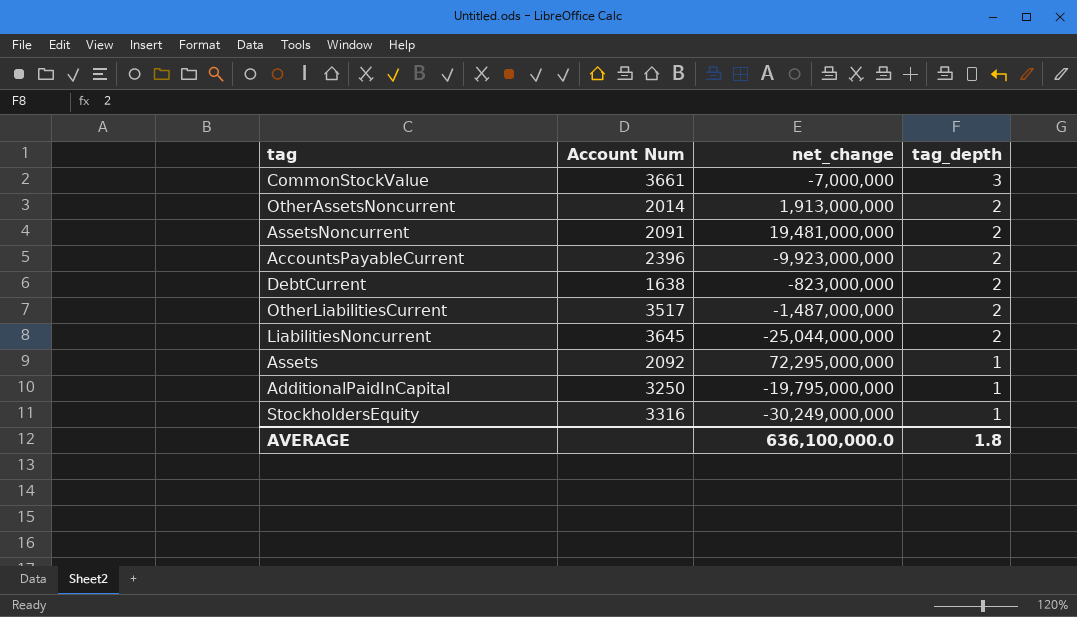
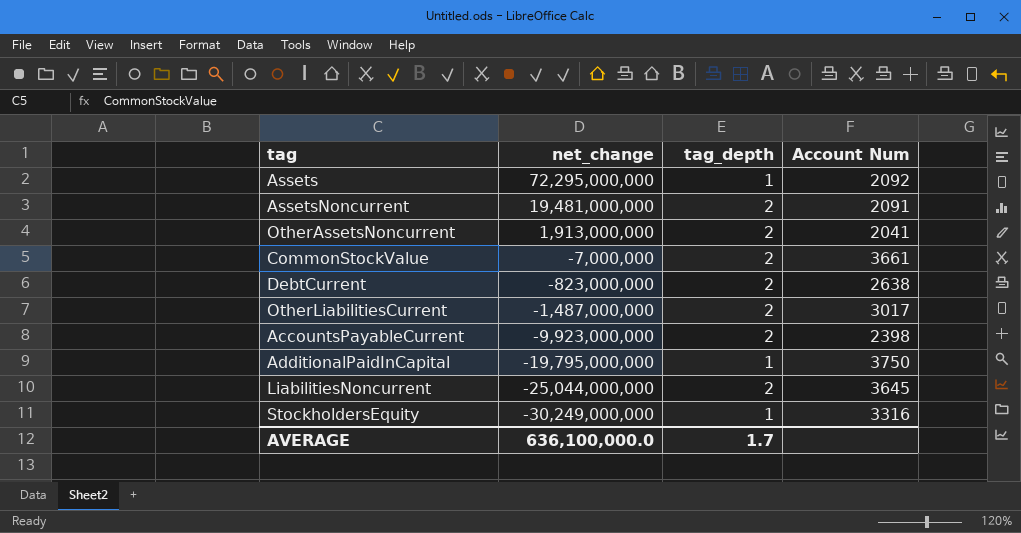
row order: tag_depth descending -> net_change descending
column Account Num | position: 2 -> 4
OtherAssetsNoncurrent | Account Num: 2014 -> 2041
CommonStockValue | tag_depth: 3 -> 2
DebtCurrent | Account Num: 1638 -> 2638
OtherLiabilitiesCurrent | Account Num: 3517 -> 3017
AccountsPayableCurrent | Account Num: 2396 -> 2398
AdditionalPaidInCapital | Account Num: 3250 -> 3750
AVERAGE | tag_depth: 1.8 -> 1.7

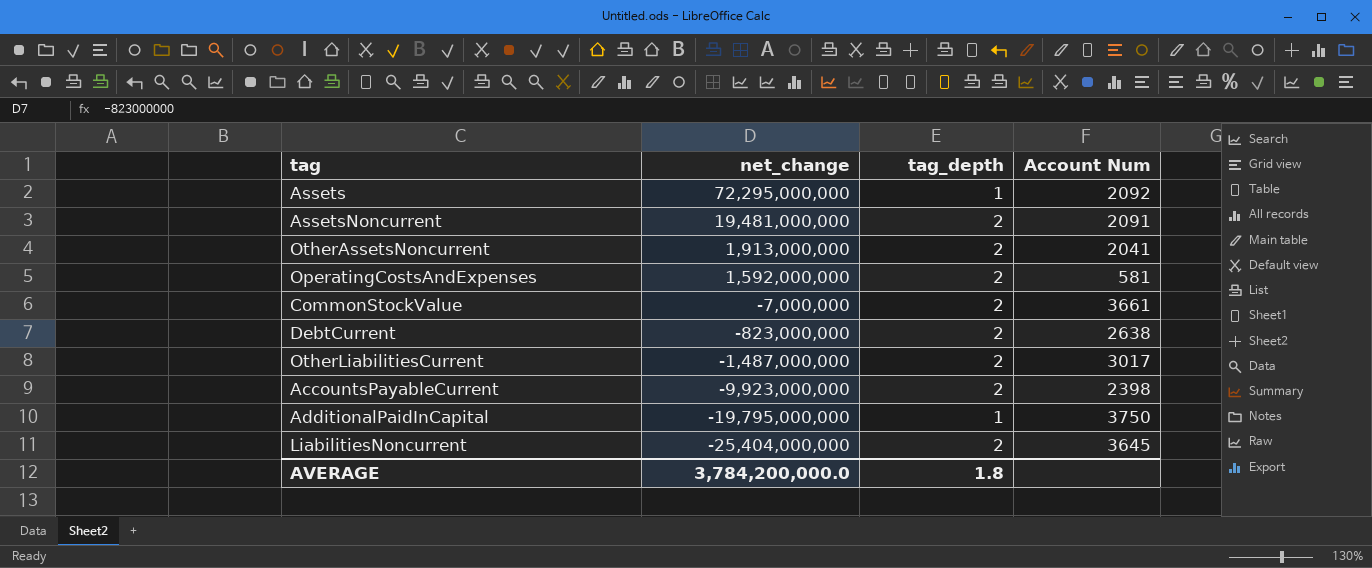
row StockholdersEquity: -30,249,000,000 | 1 | 3316 -> none
row OperatingCostsAndExpenses: none -> 1,592,000,000 | 2 | 581
LiabilitiesNoncurrent | net_change: -25,044,000,000 -> -25,404,000,000
AVERAGE | net_change: 636,100,000.0 -> 3,784,200,000.0
AVERAGE | tag_depth: 1.7 -> 1.8

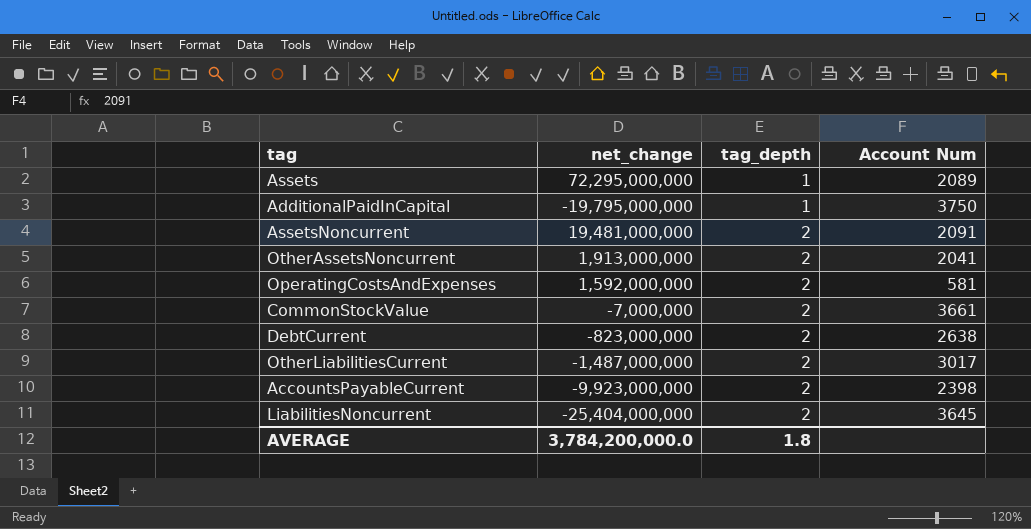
row order: net_change descending -> tag_depth ascending
Assets | Account Num: 2092 -> 2089

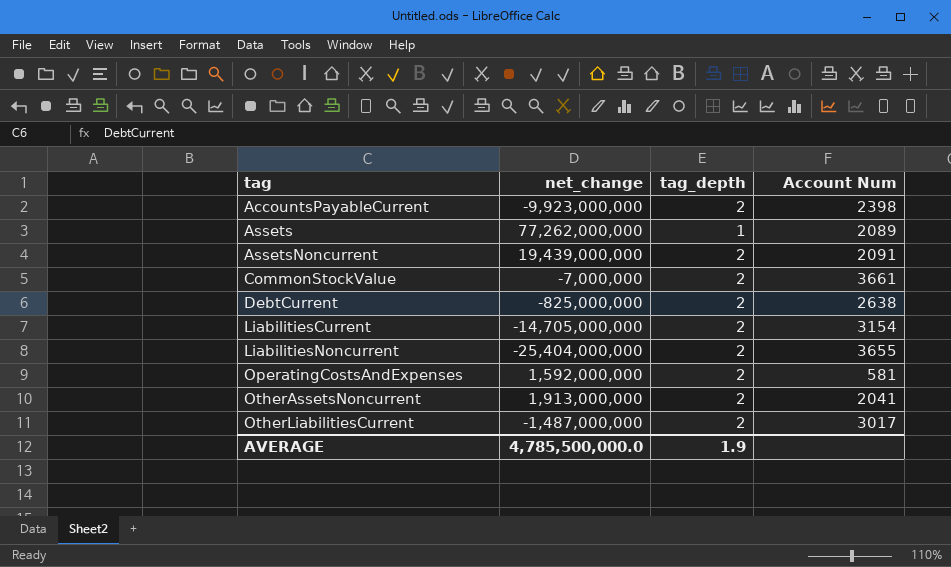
row order: tag_depth ascending -> tag ascending
row AdditionalPaidInCapital: -19,795,000,000 | 1 | 3750 -> none
Assets | net_change: 72,295,000,000 -> 77,262,000,000
AssetsNoncurrent | net_change: 19,481,000,000 -> 19,439,000,000
DebtCurrent | net_change: -823,000,000 -> -825,000,000
row LiabilitiesCurrent: none -> -14,705,000,000 | 2 | 3154
LiabilitiesNoncurrent | Account Num: 3645 -> 3655
AVERAGE | net_change: 3,784,200,000.0 -> 4,785,500,000.0
AVERAGE | tag_depth: 1.8 -> 1.9

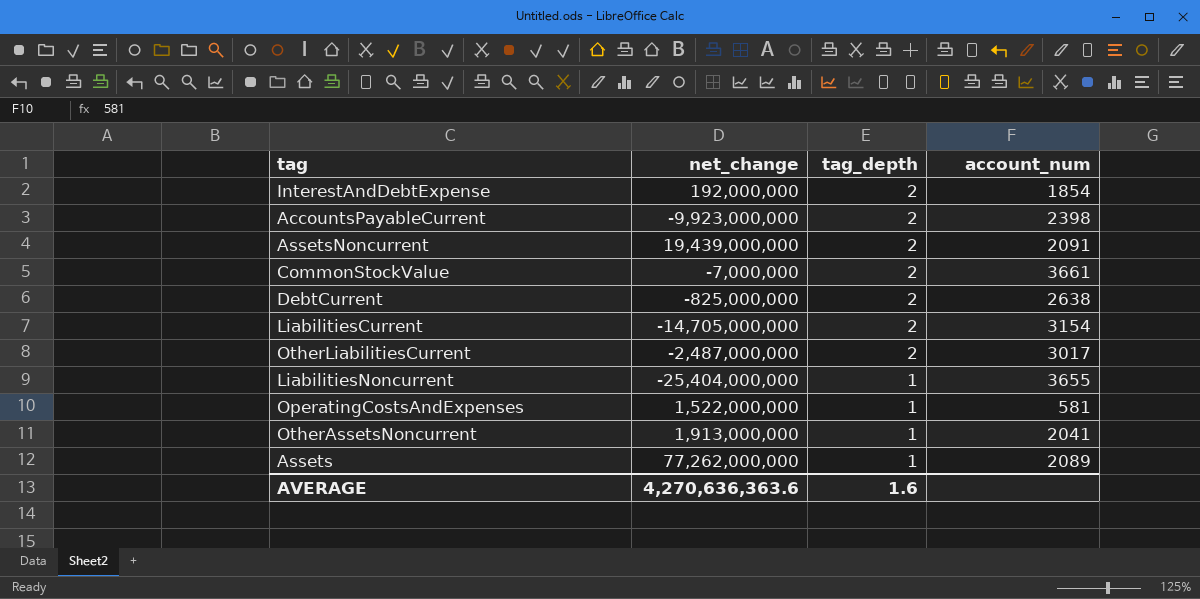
row order: tag ascending -> tag_depth descending
column name: Account Num -> account_num
row InterestAndDebtExpense: none -> 192,000,000 | 2 | 1854
OtherLiabilitiesCurrent | net_change: -1,487,000,000 -> -2,487,000,000
LiabilitiesNoncurrent | tag_depth: 2 -> 1
OperatingCostsAndExpenses | net_change: 1,592,000,000 -> 1,522,000,000
OperatingCostsAndExpenses | tag_depth: 2 -> 1
OtherAssetsNoncurrent | tag_depth: 2 -> 1
AVERAGE | net_change: 4,785,500,000.0 -> 4,270,636,363.6
AVERAGE | tag_depth: 1.9 -> 1.6

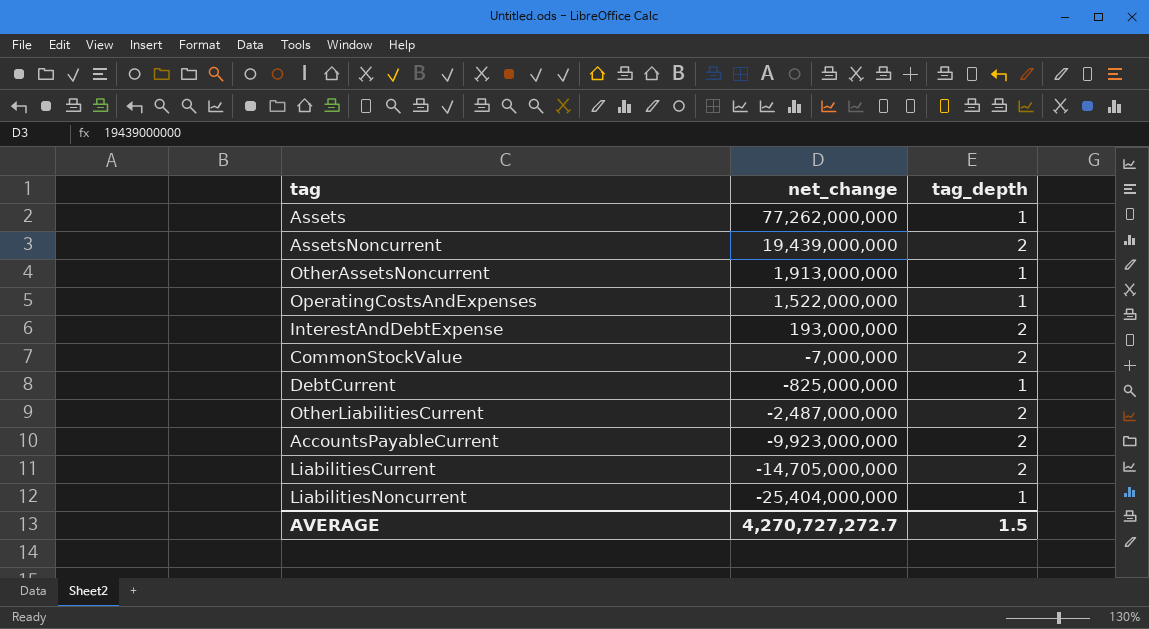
row order: tag_depth descending -> net_change descending
column account_num | position: 4 -> none
InterestAndDebtExpense | net_change: 192,000,000 -> 193,000,000
DebtCurrent | tag_depth: 2 -> 1
AVERAGE | net_change: 4,270,636,363.6 -> 4,270,727,272.7
AVERAGE | tag_depth: 1.6 -> 1.5

